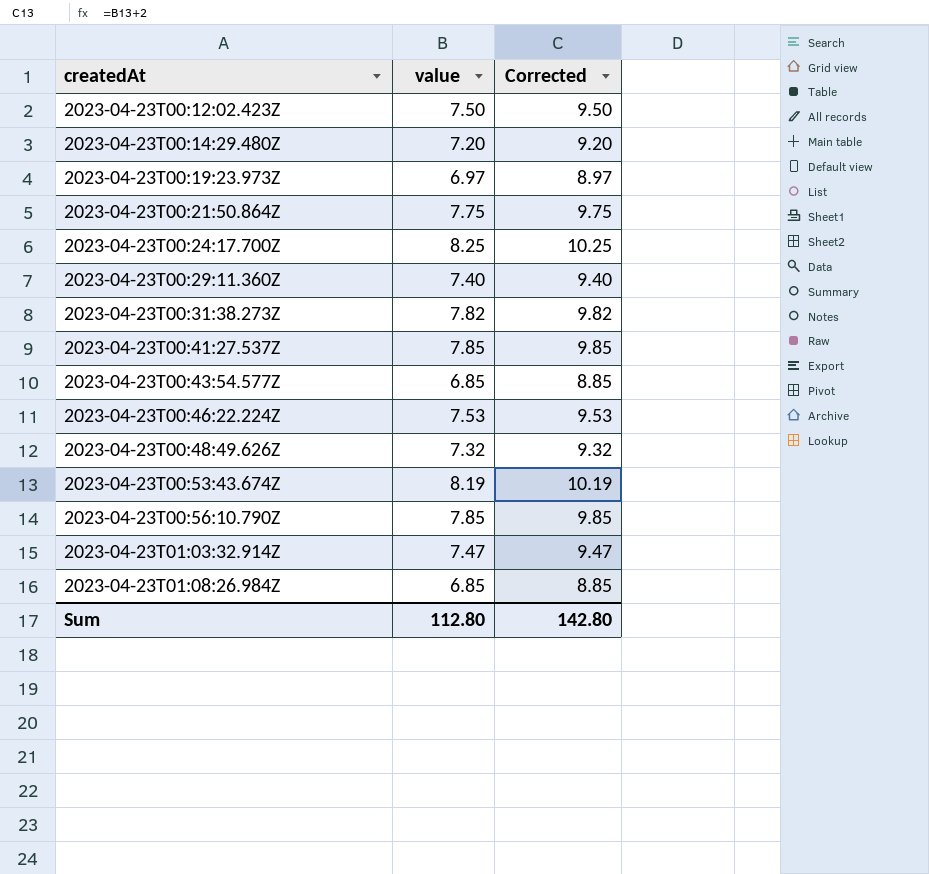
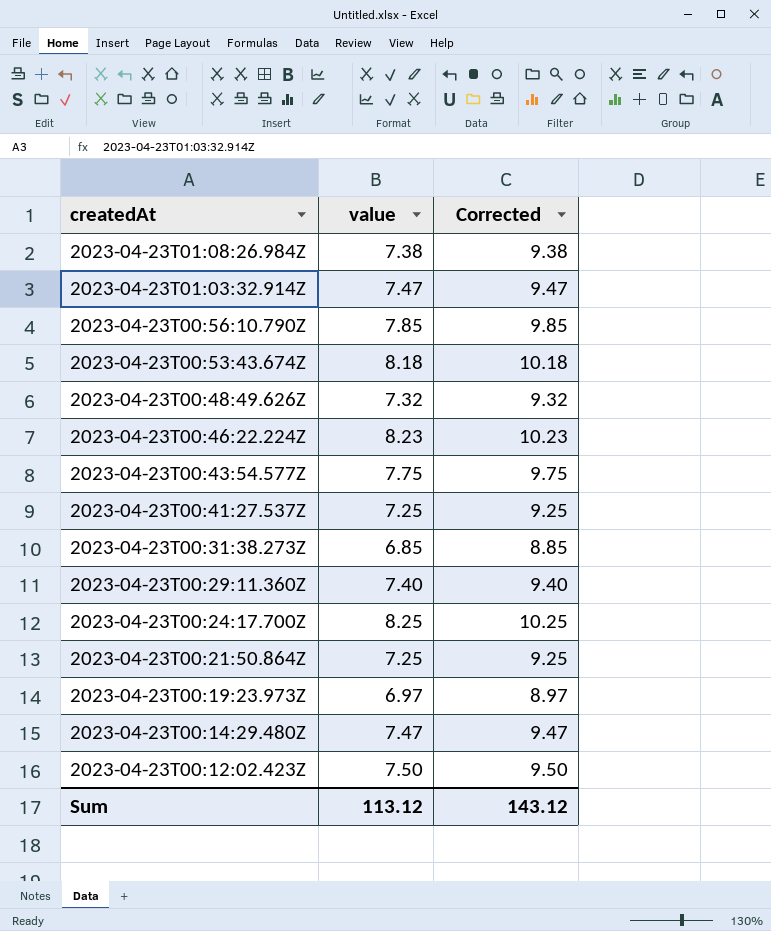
row order: createdAt ascending -> createdAt descending
2023-04-23T01:08:26.984Z | value: 6.85 -> 7.38
2023-04-23T01:08:26.984Z | Corrected: 8.85 -> 9.38
2023-04-23T00:53:43.674Z | value: 8.19 -> 8.18
2023-04-23T00:53:43.674Z | Corrected: 10.19 -> 10.18
2023-04-23T00:46:22.224Z | value: 7.53 -> 8.23
2023-04-23T00:46:22.224Z | Corrected: 9.53 -> 10.23
2023-04-23T00:43:54.577Z | value: 6.85 -> 7.75
2023-04-23T00:43:54.577Z | Corrected: 8.85 -> 9.75
2023-04-23T00:41:27.537Z | value: 7.85 -> 7.25
2023-04-23T00:41:27.537Z | Corrected: 9.85 -> 9.25
2023-04-23T00:31:38.273Z | value: 7.82 -> 6.85
2023-04-23T00:31:38.273Z | Corrected: 9.82 -> 8.85
2023-04-23T00:21:50.864Z | value: 7.75 -> 7.25
2023-04-23T00:21:50.864Z | Corrected: 9.75 -> 9.25
2023-04-23T00:14:29.480Z | value: 7.20 -> 7.47
2023-04-23T00:14:29.480Z | Corrected: 9.20 -> 9.47
Sum | value: 112.80 -> 113.12
Sum | Corrected: 142.80 -> 143.12

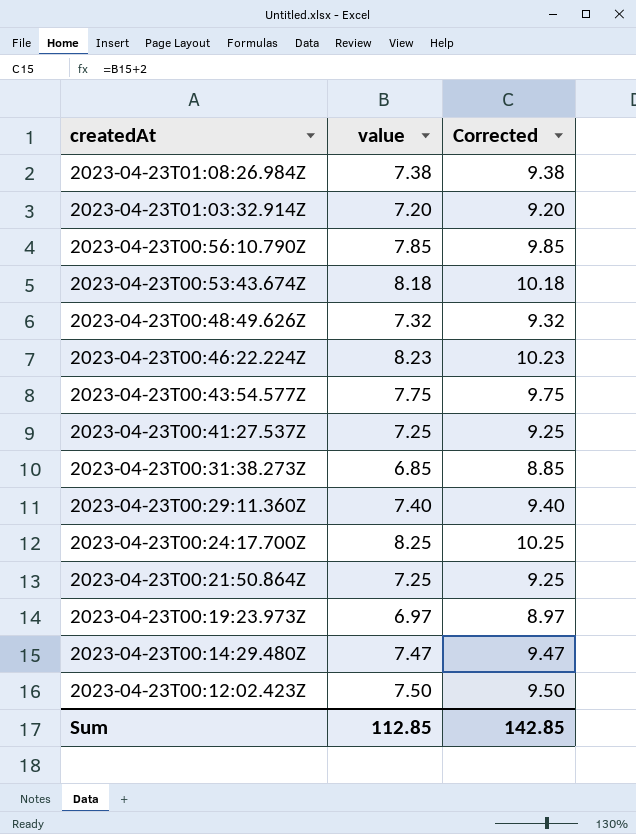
2023-04-23T01:03:32.914Z | value: 7.47 -> 7.20
2023-04-23T01:03:32.914Z | Corrected: 9.47 -> 9.20
Sum | value: 113.12 -> 112.85
Sum | Corrected: 143.12 -> 142.85

